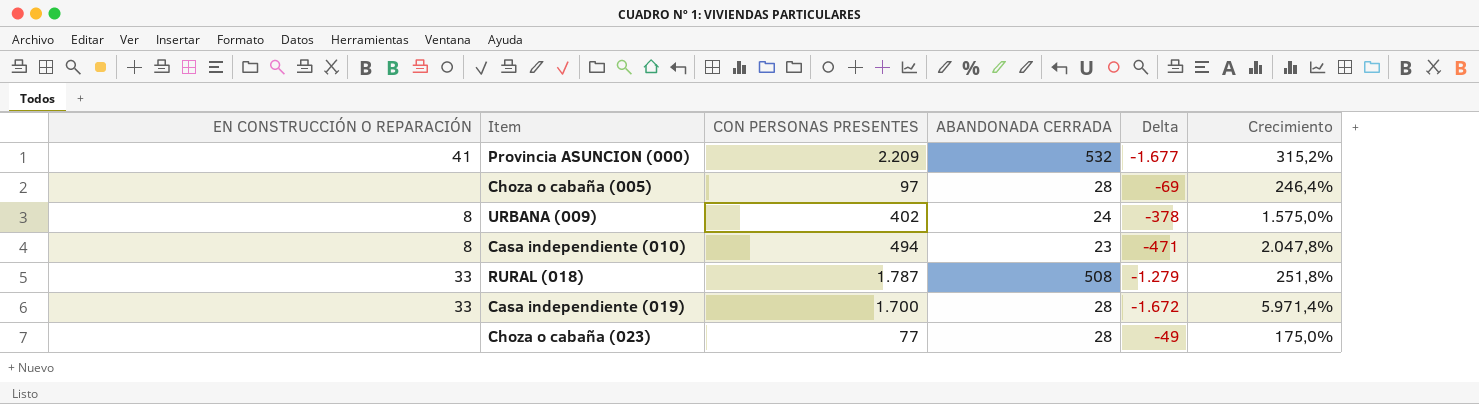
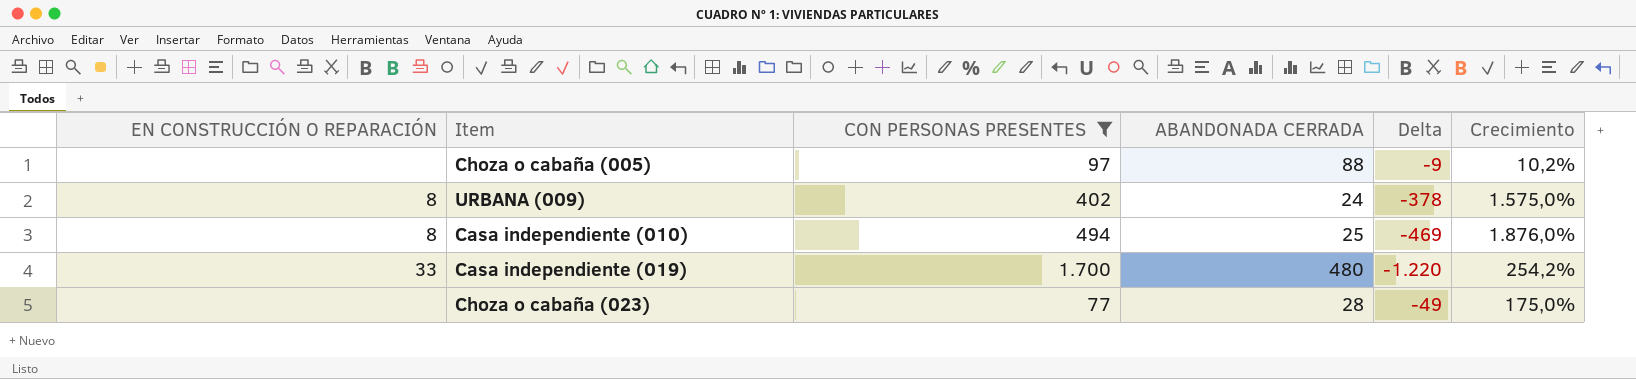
filter: none -> CON PERSONAS PRESENTES <= 1.700
Choza o cabaña (005) | ABANDONADA CERRADA: 28 -> 88
Choza o cabaña (005) | Delta: -69 -> -9
Choza o cabaña (005) | Crecimiento: 246,4% -> 10,2%
Casa independiente (010) | ABANDONADA CERRADA: 23 -> 25
Casa independiente (010) | Delta: -471 -> -469
Casa independiente (010) | Crecimiento: 2.047,8% -> 1.876,0%
Casa independiente (019) | ABANDONADA CERRADA: 28 -> 480
Casa independiente (019) | Delta: -1.672 -> -1.220
Casa independiente (019) | Crecimiento: 5.971,4% -> 254,2%

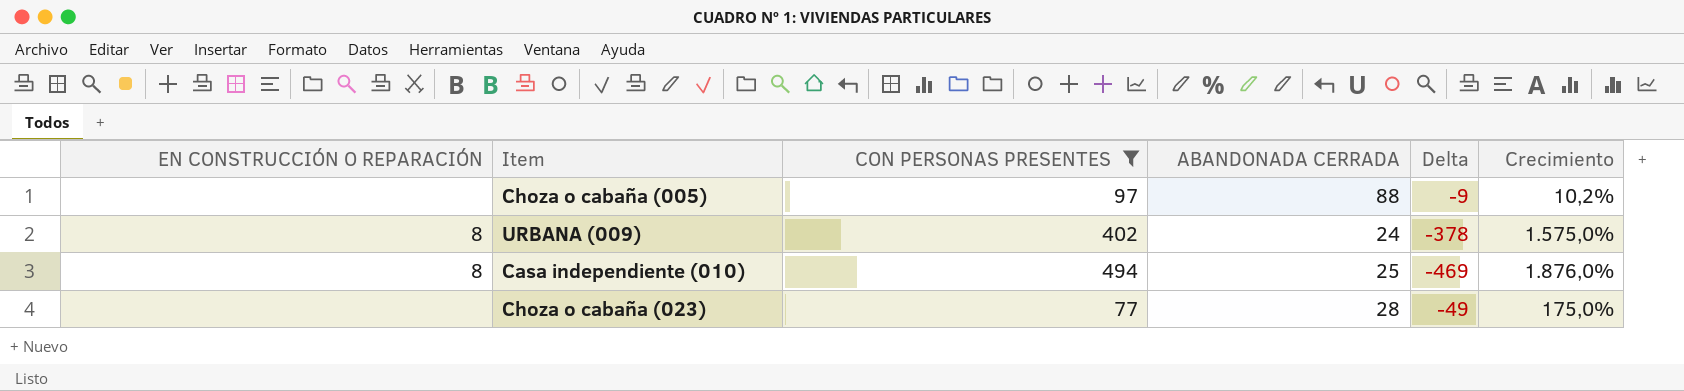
row Casa independiente (019): 33 | 1.700 | 480 | -1.220 | 254,2% -> none

